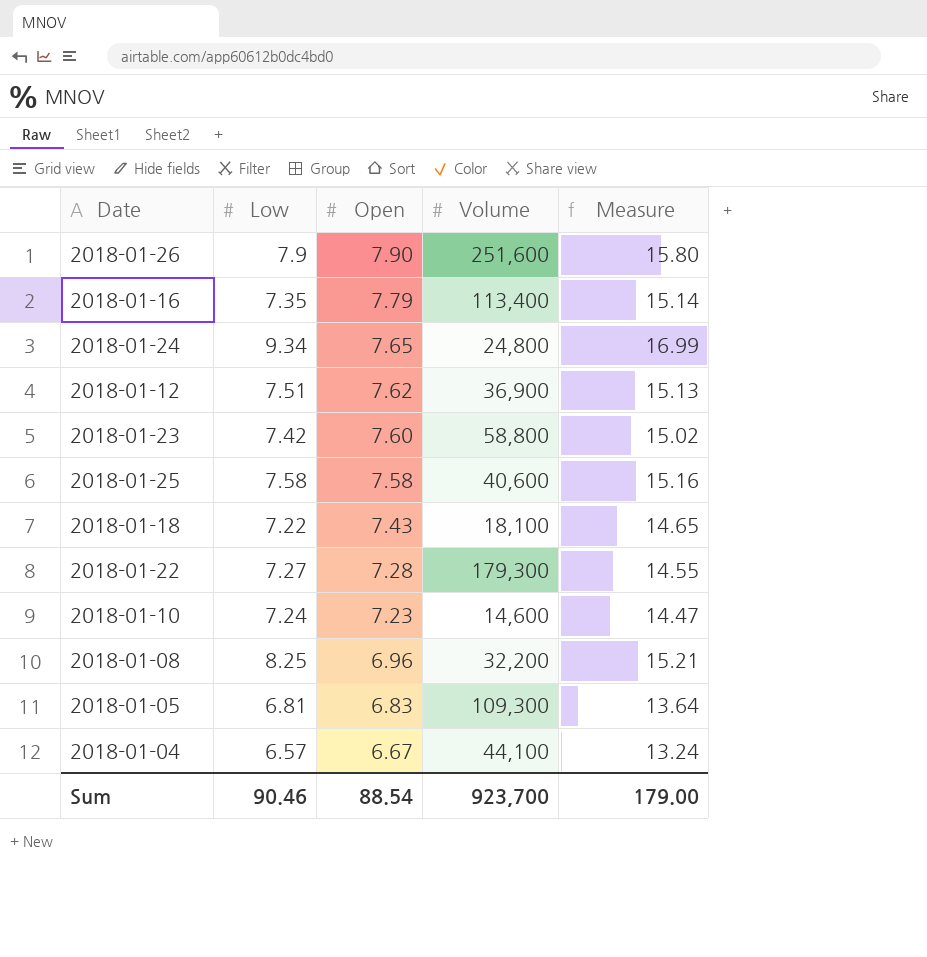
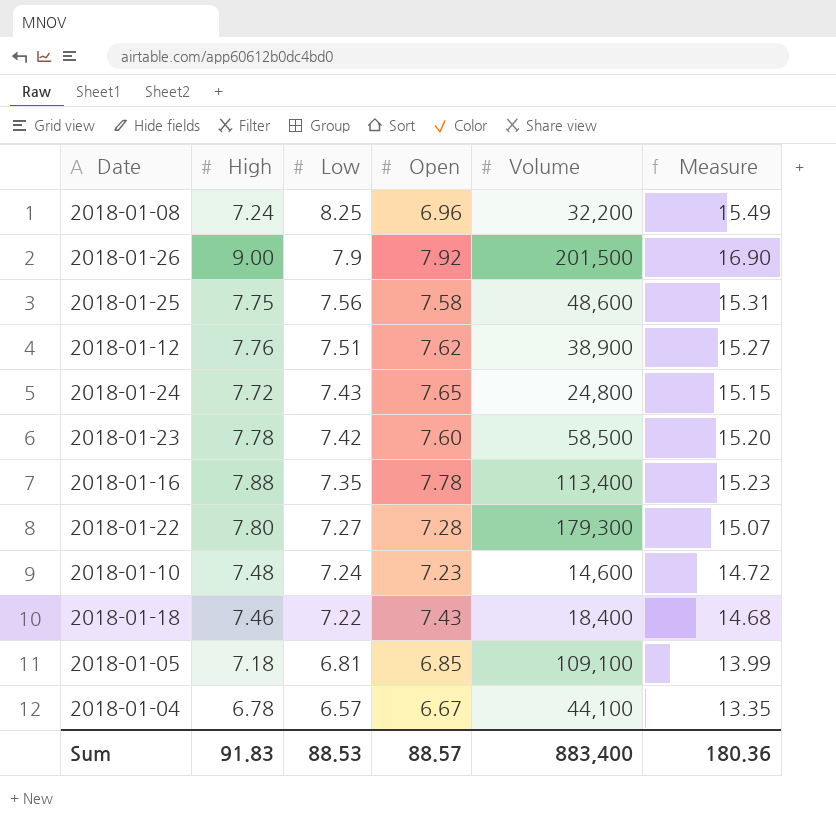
row order: Open descending -> Low descending
column High | position: none -> 2
column Measure | formula: [Low] + [Open] -> [High] + [Low]
2018-01-26 | Open: 7.90 -> 7.92
2018-01-26 | Volume: 251,600 -> 201,500
2018-01-25 | Low: 7.58 -> 7.56
2018-01-25 | Volume: 40,600 -> 48,600
2018-01-12 | Volume: 36,900 -> 38,900
2018-01-24 | Low: 9.34 -> 7.43
2018-01-23 | Volume: 58,800 -> 58,500
2018-01-16 | Open: 7.79 -> 7.78
2018-01-18 | Volume: 18,100 -> 18,400
2018-01-05 | Open: 6.83 -> 6.85
2018-01-05 | Volume: 109,300 -> 109,100
Sum | Low: 90.46 -> 88.53
Sum | Open: 88.54 -> 88.57
Sum | Volume: 923,700 -> 883,400
Sum | Measure: 179.00 -> 180.36

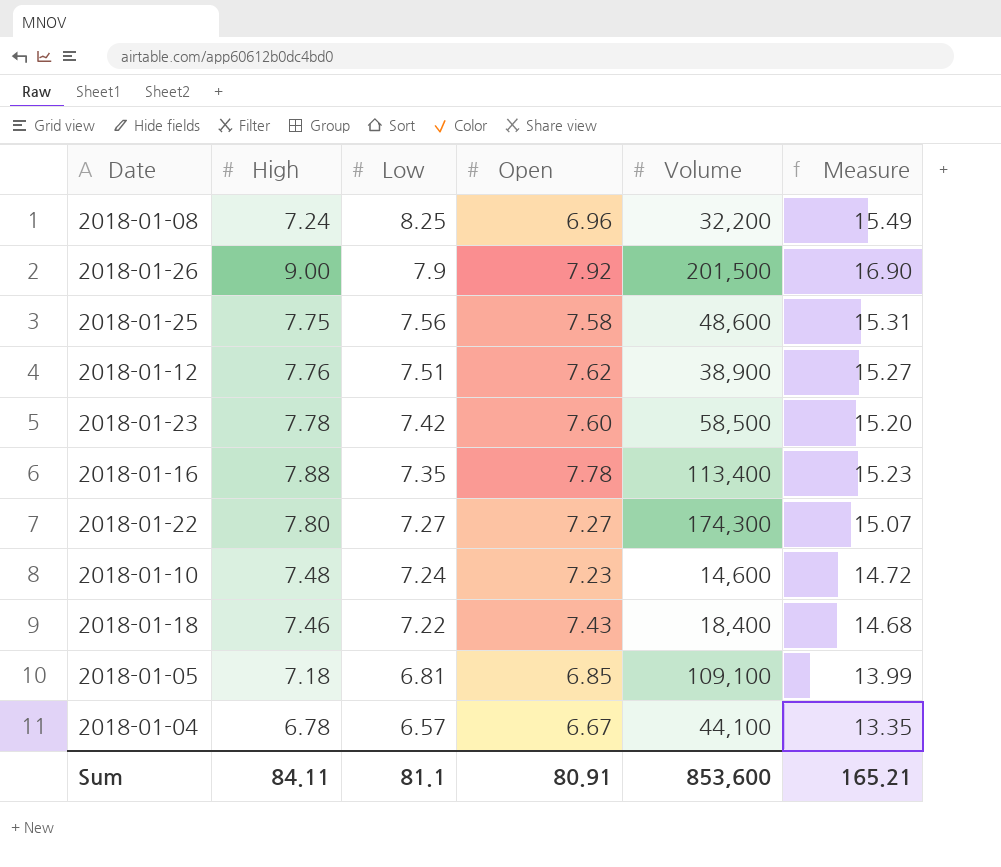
row 2018-01-24: 7.72 | 7.43 | 7.65 | 24,800 | 15.15 -> none
2018-01-22 | Open: 7.28 -> 7.27
2018-01-22 | Volume: 179,300 -> 174,300
Sum | High: 91.83 -> 84.11
Sum | Low: 88.53 -> 81.1
Sum | Open: 88.57 -> 80.91
Sum | Volume: 883,400 -> 853,600
Sum | Measure: 180.36 -> 165.21

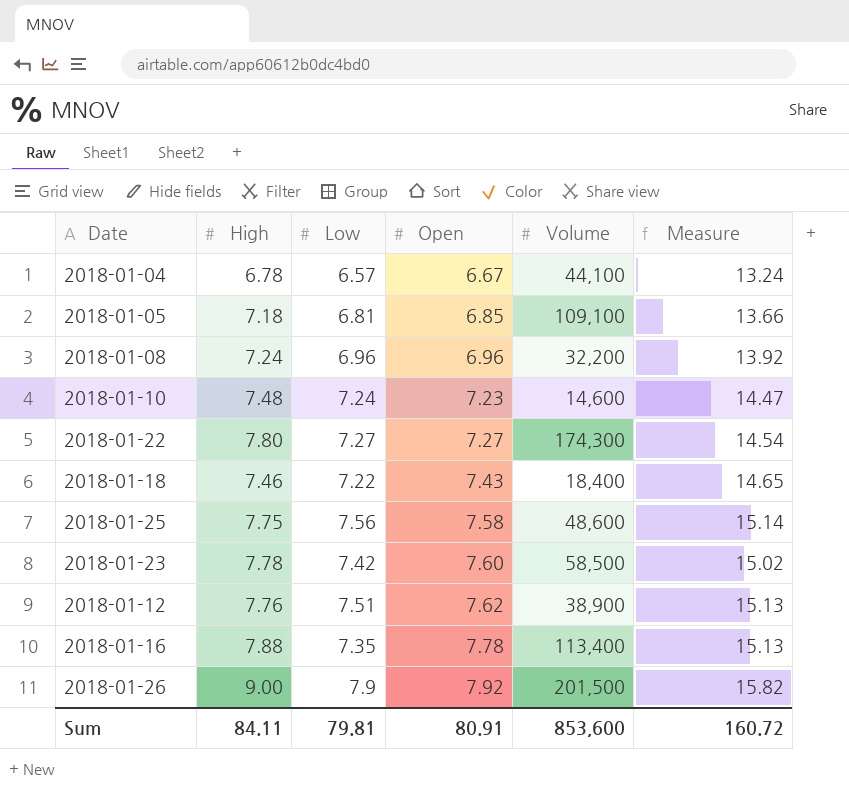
row order: Low descending -> Open ascending
column Measure | formula: [High] + [Low] -> [Low] + [Open]
2018-01-08 | Low: 8.25 -> 6.96
Sum | Low: 81.1 -> 79.81
Sum | Measure: 165.21 -> 160.72

